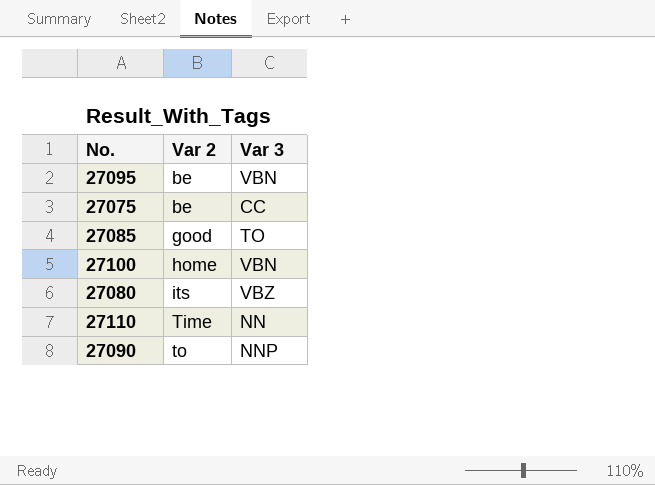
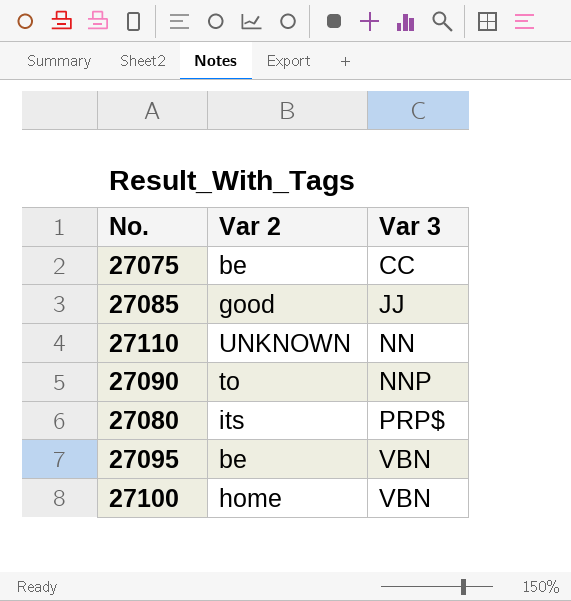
row order: Var 2 ascending -> Var 3 ascending
27085 | Var 3: TO -> JJ
27110 | Var 2: Time -> UNKNOWN
27080 | Var 3: VBZ -> PRP$

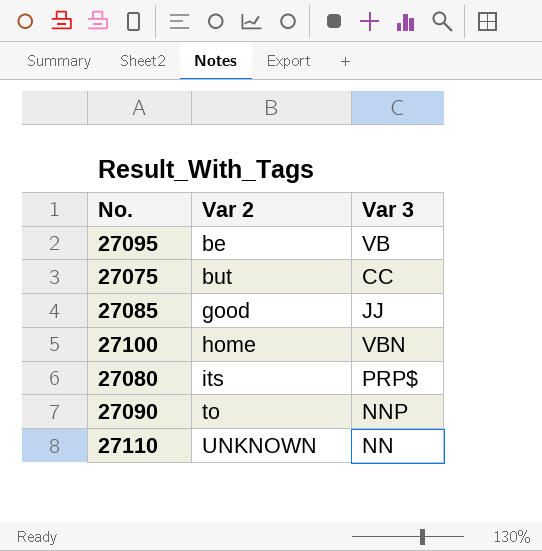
row order: Var 3 ascending -> Var 2 ascending
27095 | Var 3: VBN -> VB
27075 | Var 2: be -> but

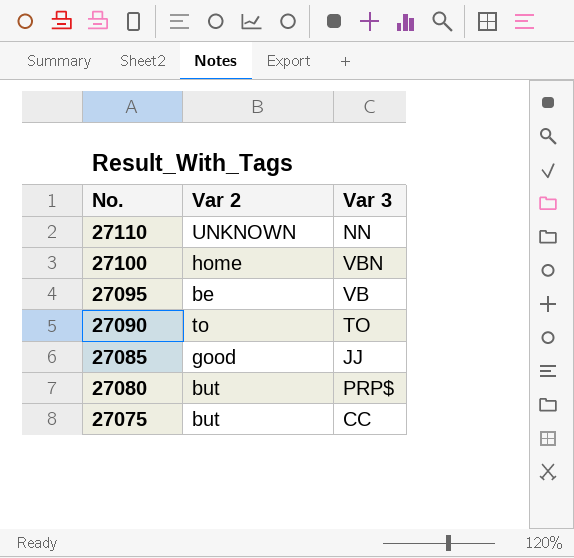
row order: Var 2 ascending -> No. descending
27090 | Var 3: NNP -> TO
27080 | Var 2: its -> but

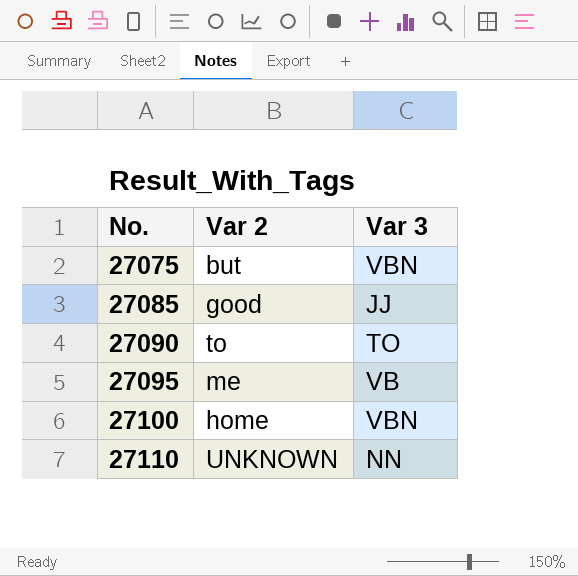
row order: No. descending -> No. ascending
row 27080: but | PRP$ -> none
27075 | Var 3: CC -> VBN
27095 | Var 2: be -> me

